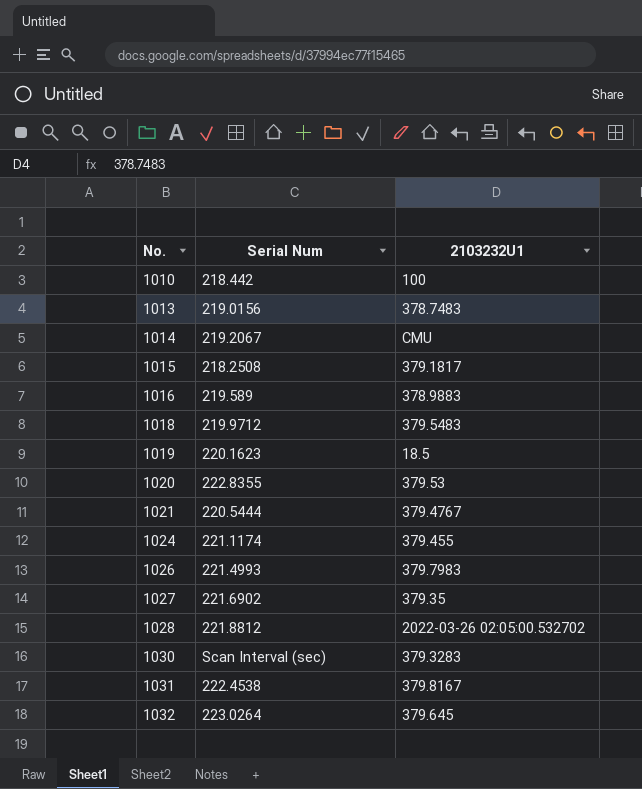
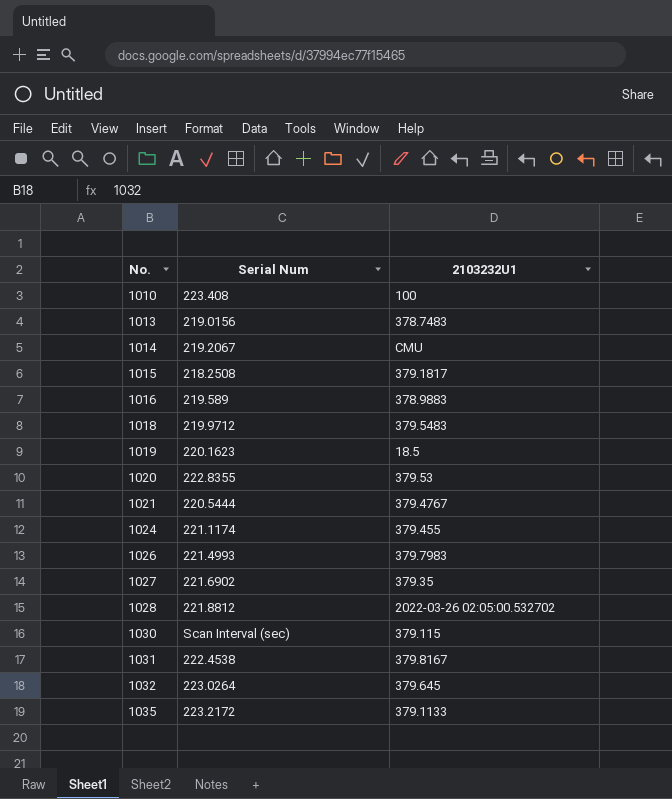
1010 | Serial Num: 218.442 -> 223.408
1030 | 2103232U1: 379.3283 -> 379.115
row 1035: none -> 223.2172 | 379.1133

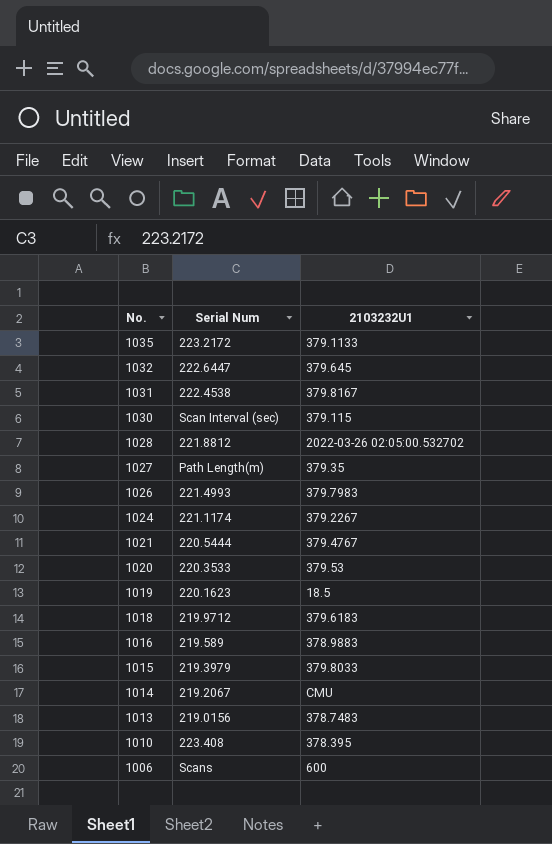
row order: No. ascending -> No. descending
1032 | Serial Num: 223.0264 -> 222.6447
1027 | Serial Num: 221.6902 -> Path Length(m)
1024 | 2103232U1: 379.455 -> 379.2267
1020 | Serial Num: 222.8355 -> 220.3533
1018 | 2103232U1: 379.5483 -> 379.6183
1015 | Serial Num: 218.2508 -> 219.3979
1015 | 2103232U1: 379.1817 -> 379.8033
1010 | 2103232U1: 100 -> 378.395
row 1006: none -> Scans | 600

